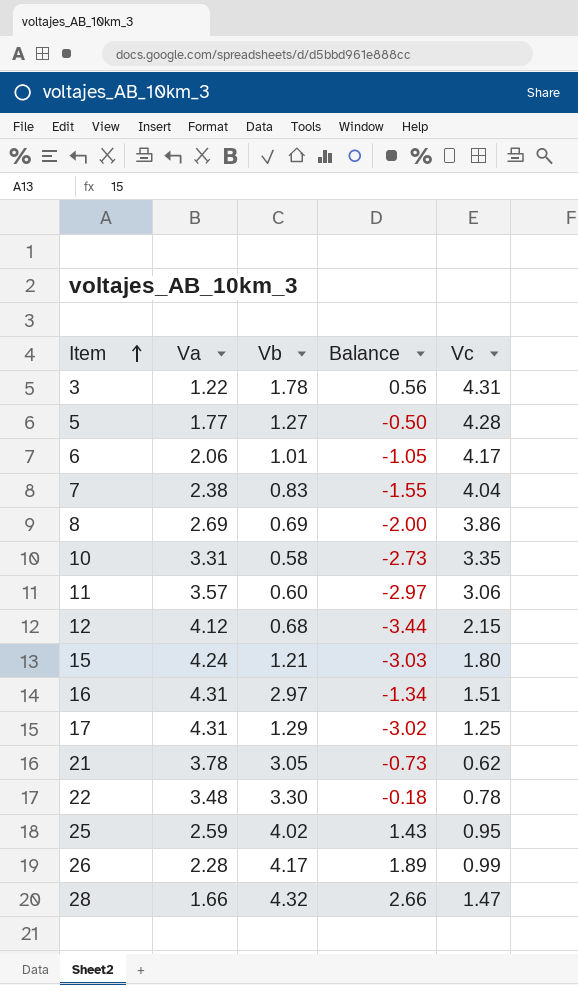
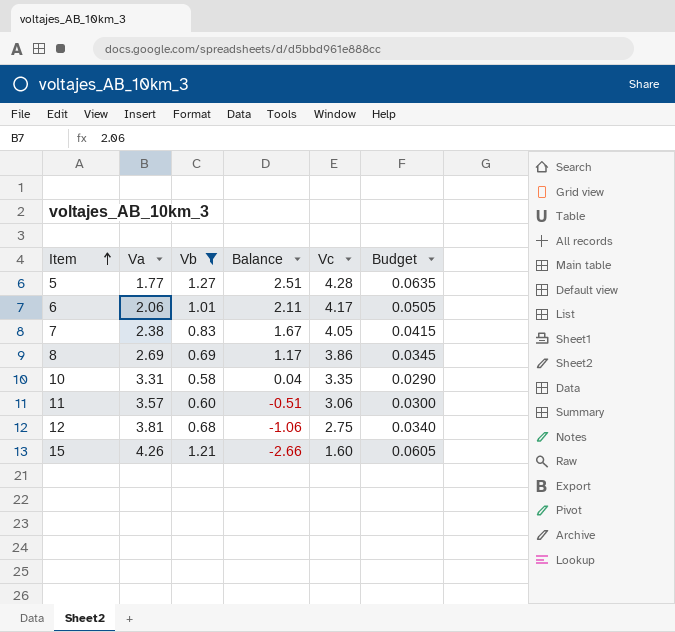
filter: none -> Vb <= 1.27
column Balance | formula: [Vb] - [Va] -> [Vc] - [Va]
column Budget | formula: none -> [Vb] * 0.05
7 | Vc: 4.04 -> 4.05
12 | Va: 4.12 -> 3.81
12 | Vc: 2.15 -> 2.75
15 | Va: 4.24 -> 4.26
15 | Vc: 1.80 -> 1.60

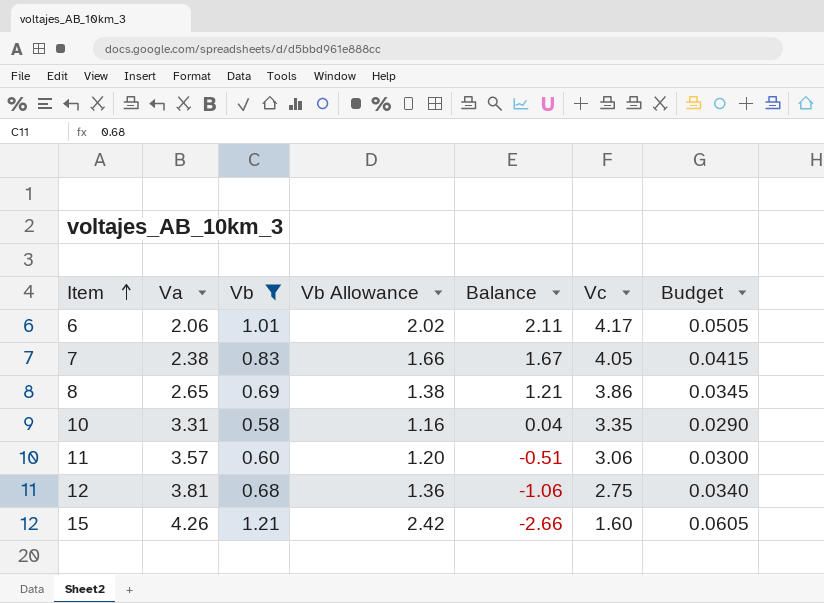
column Vb Allowance | formula: none -> [Vb] * 2
row 5: 1.77 | 1.27 | 2.51 | 4.28 | 0.0635 -> none
8 | Va: 2.69 -> 2.65
8 | Balance: 1.17 -> 1.21

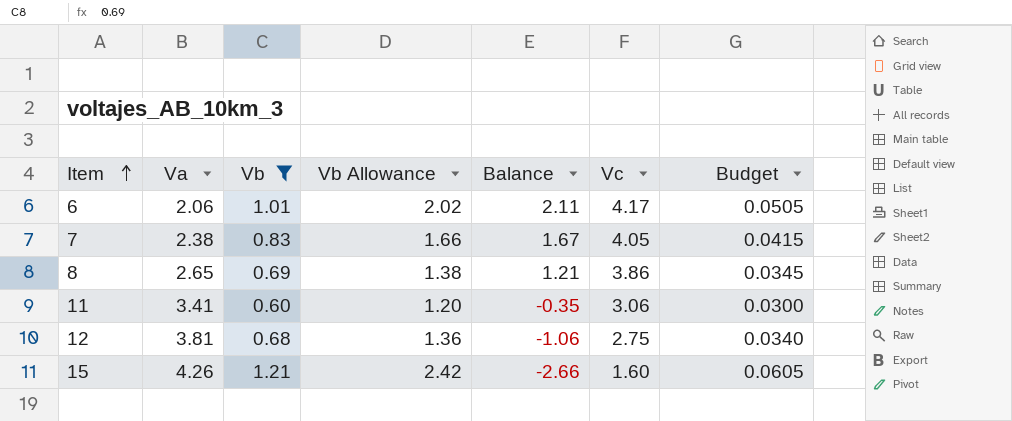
row 10: 3.31 | 0.58 | 1.16 | 0.04 | 3.35 | 0.0290 -> none
11 | Va: 3.57 -> 3.41
11 | Balance: -0.51 -> -0.35

